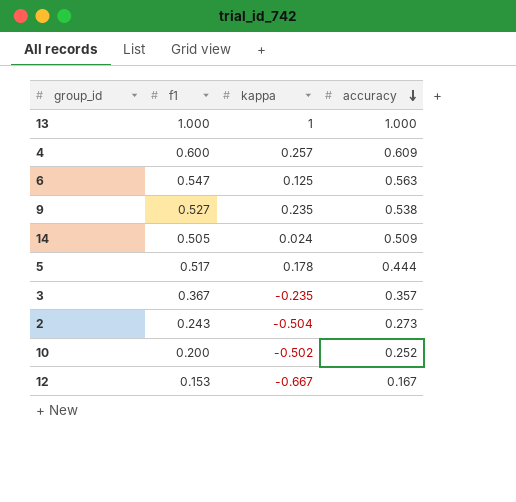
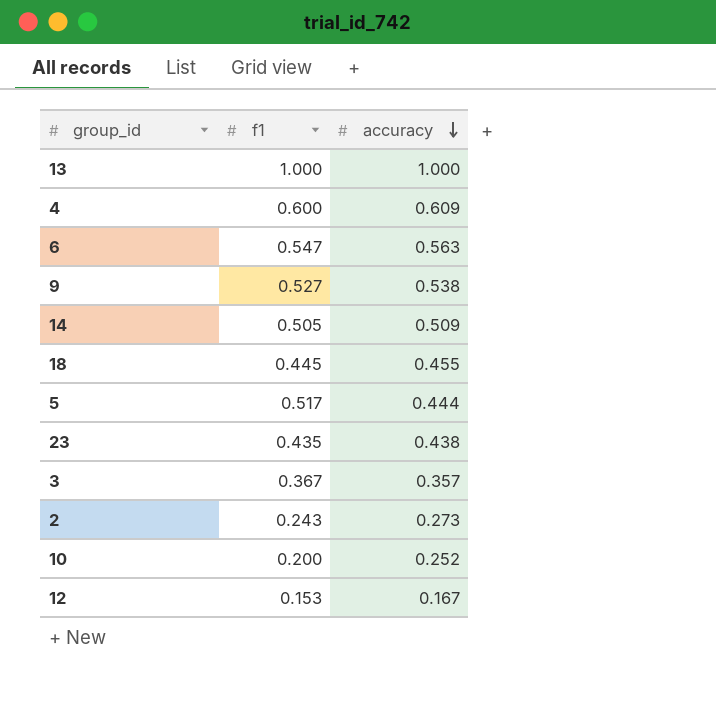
column kappa | position: 3 -> none
row 18: none -> 0.445 | 0.455
row 23: none -> 0.435 | 0.438

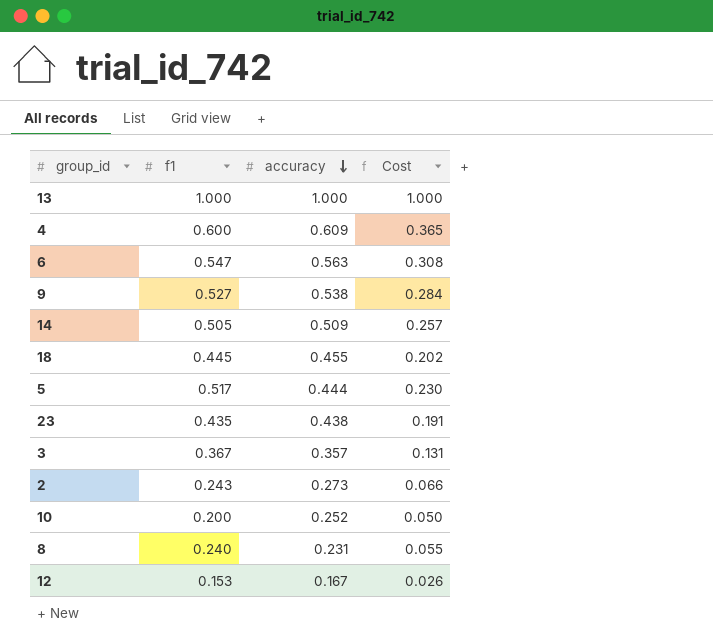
column Cost | formula: none -> [f1] * [accuracy]
row 8: none -> 0.240 | 0.231 | 0.055

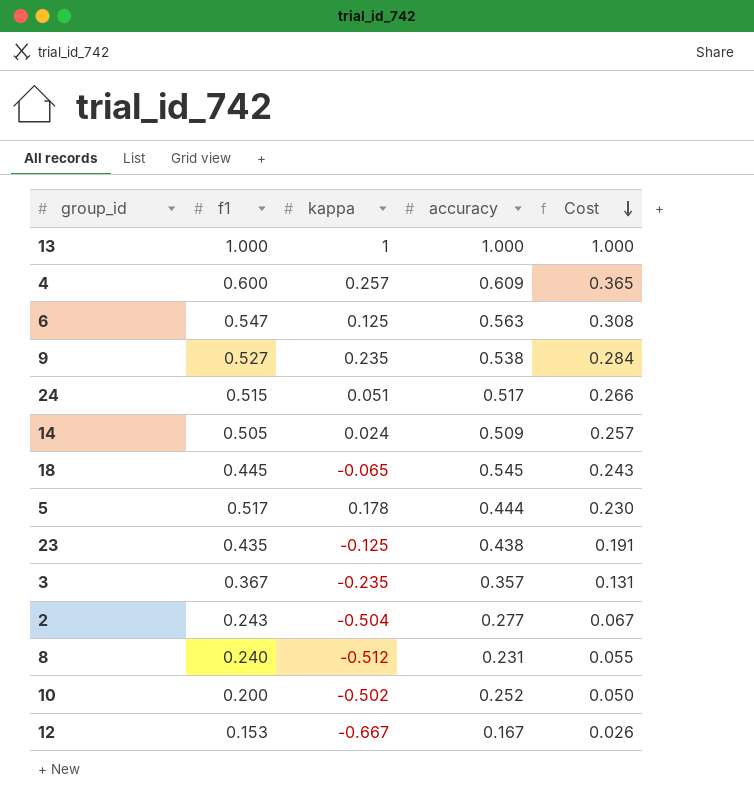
row order: accuracy descending -> Cost descending
column kappa | position: none -> 3
row 24: none -> 0.515 | 0.051 | 0.517 | 0.266
18 | accuracy: 0.455 -> 0.545
18 | Cost: 0.202 -> 0.243
2 | accuracy: 0.273 -> 0.277
2 | Cost: 0.066 -> 0.067

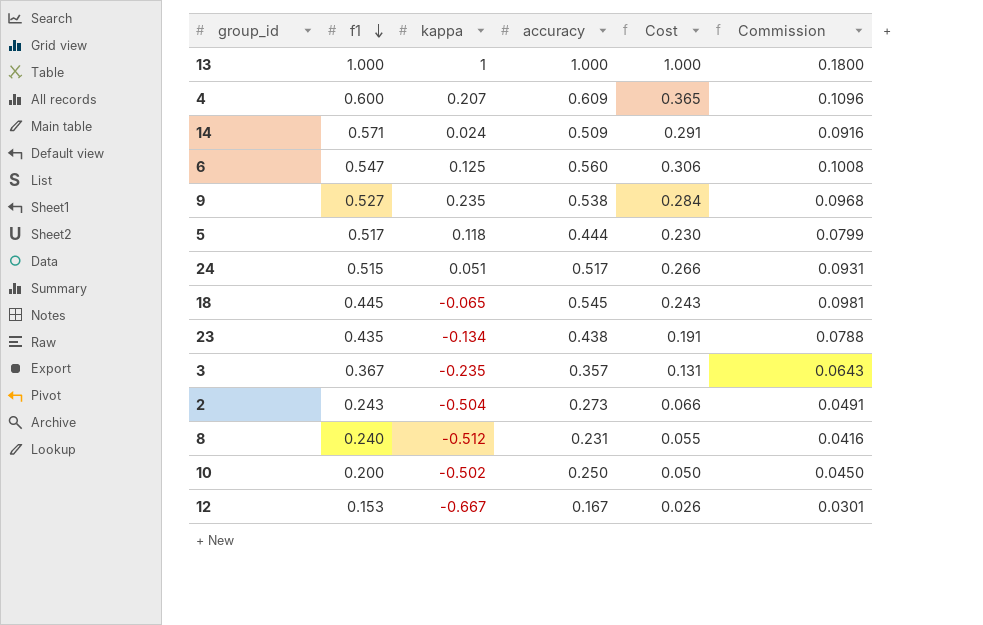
row order: Cost descending -> f1 descending
column Commission | formula: none -> [accuracy] * 0.18
4 | kappa: 0.257 -> 0.207
14 | f1: 0.505 -> 0.571
14 | Cost: 0.257 -> 0.291
6 | accuracy: 0.563 -> 0.560
6 | Cost: 0.308 -> 0.306
5 | kappa: 0.178 -> 0.118
23 | kappa: -0.125 -> -0.134
2 | accuracy: 0.277 -> 0.273
2 | Cost: 0.067 -> 0.066
10 | accuracy: 0.252 -> 0.250

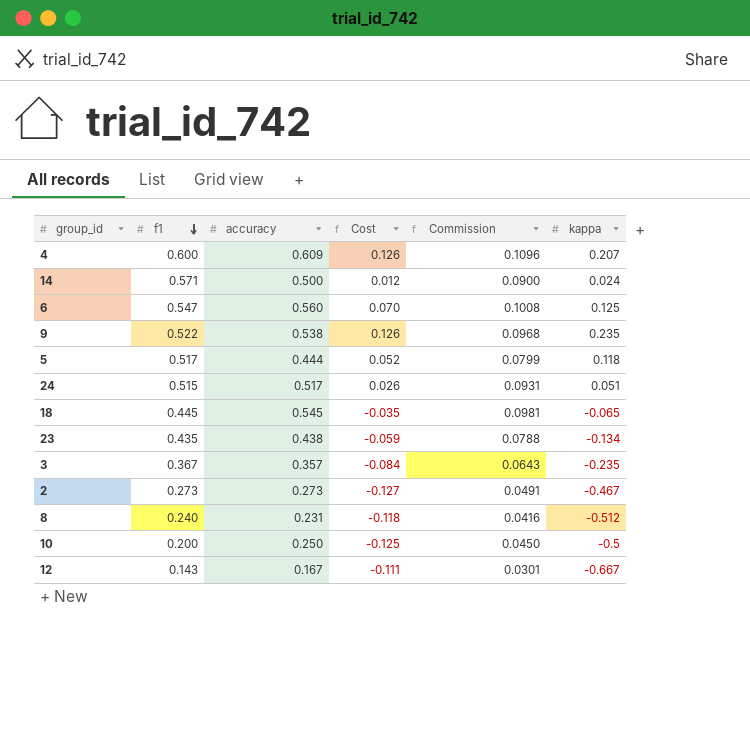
column Cost | formula: [f1] * [accuracy] -> [accuracy] * [kappa]
column kappa | position: 3 -> 6
row 13: 1.000 | 1 | 1.000 | 1.000 | 0.1800 -> none
14 | accuracy: 0.509 -> 0.500
14 | Commission: 0.0916 -> 0.0900
9 | f1: 0.527 -> 0.522
2 | f1: 0.243 -> 0.273
2 | kappa: -0.504 -> -0.467
10 | kappa: -0.502 -> -0.5
12 | f1: 0.153 -> 0.143

